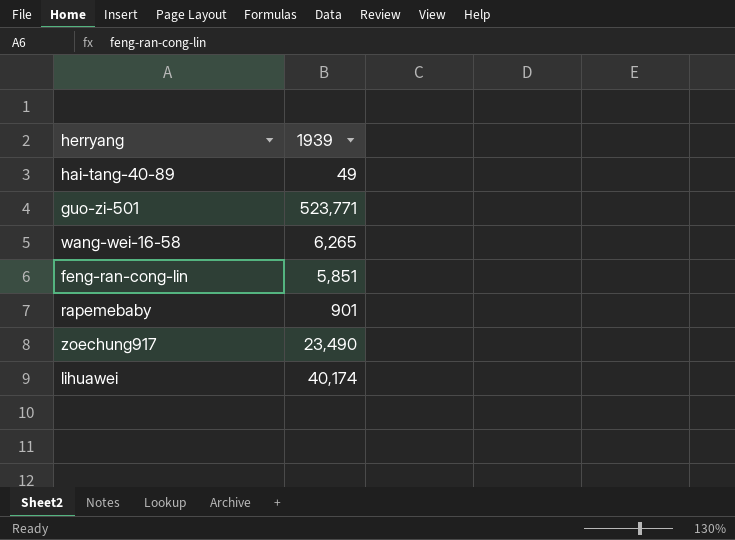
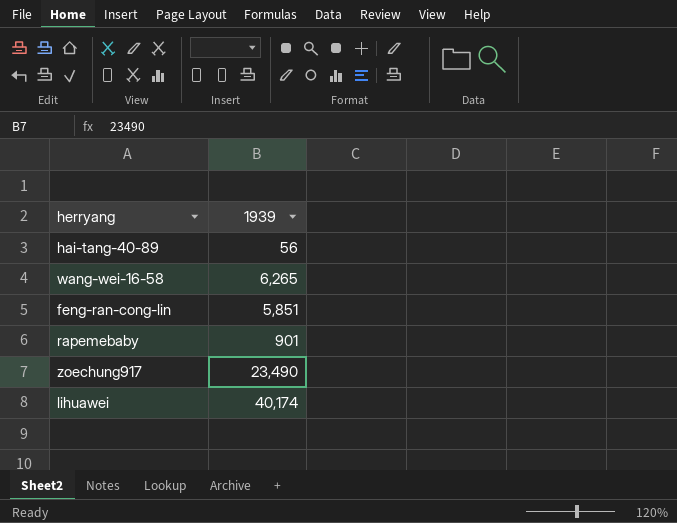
row guo-zi-501: 523,771 -> none
hai-tang-40-89 | 1939: 49 -> 56

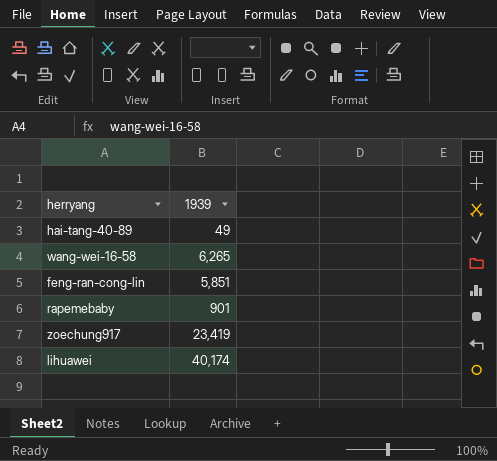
hai-tang-40-89 | 1939: 56 -> 49
zoechung917 | 1939: 23,490 -> 23,419

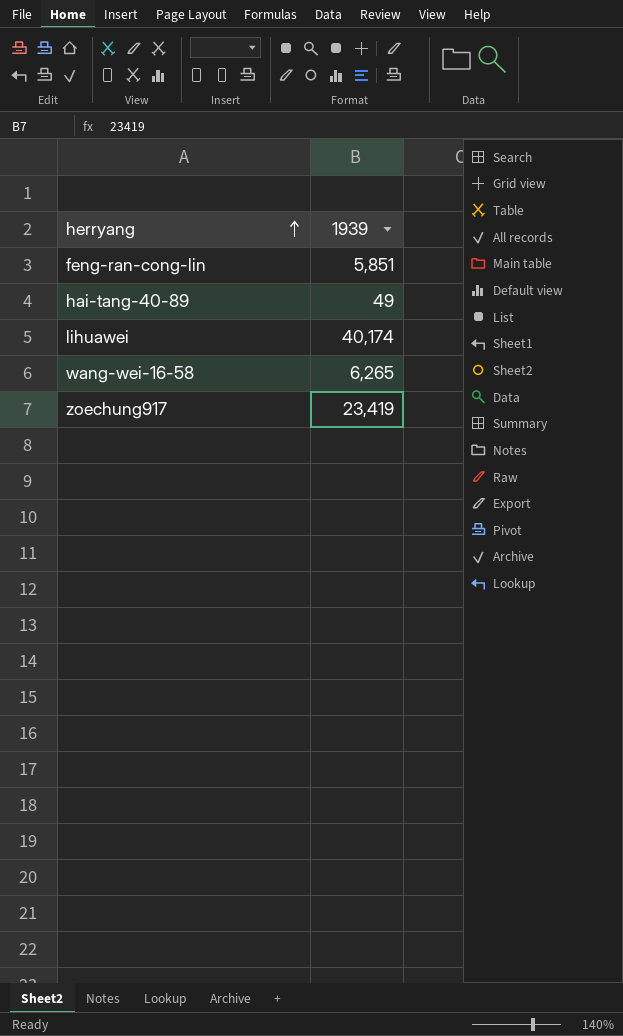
row order: none -> herryang ascending
row rapemebaby: 901 -> none

